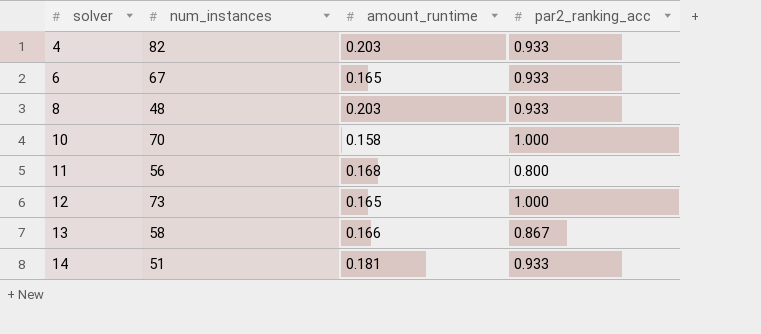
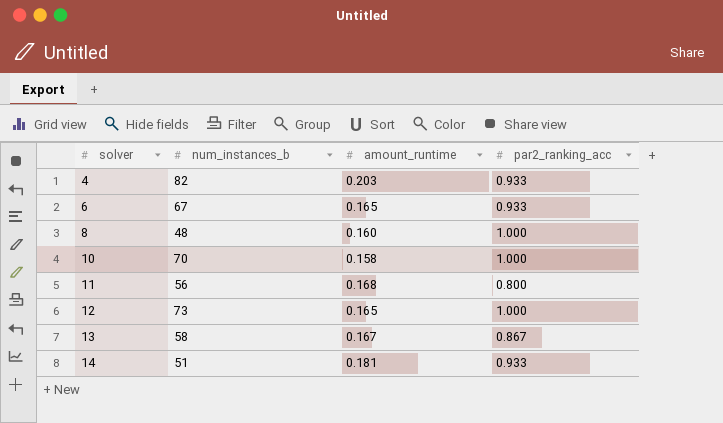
column name: num_instances -> num_instances_b
8 | amount_runtime: 0.203 -> 0.160
8 | par2_ranking_acc: 0.933 -> 1.000
13 | amount_runtime: 0.166 -> 0.167

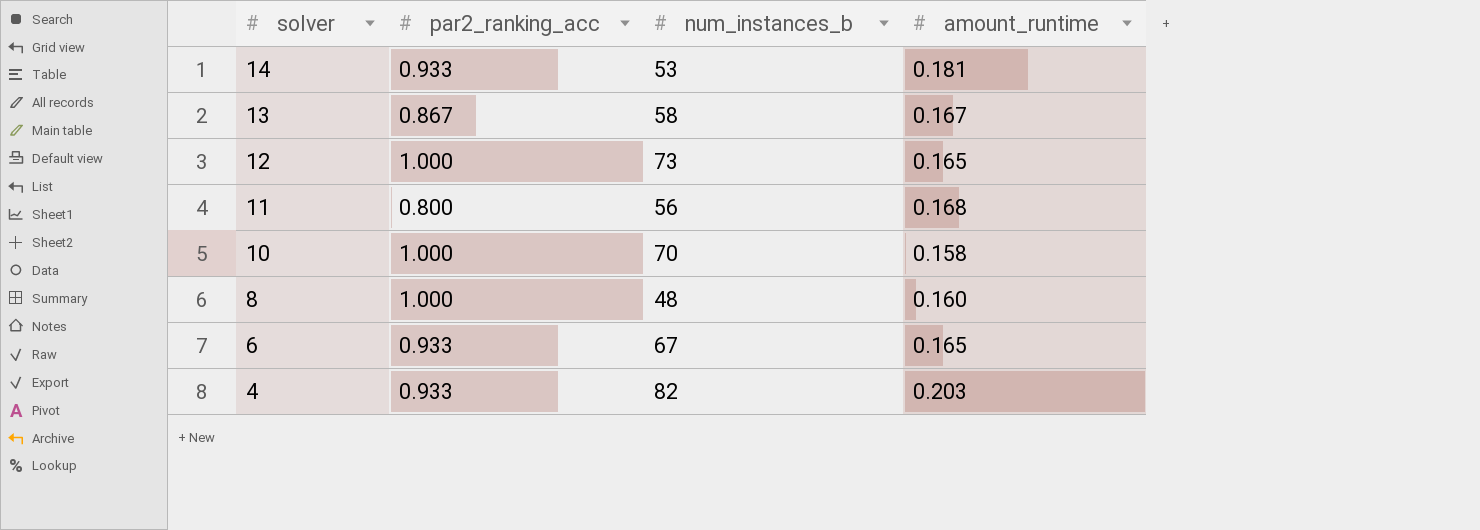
row order: solver ascending -> solver descending
column par2_ranking_acc | position: 4 -> 2
14 | num_instances_b: 51 -> 53

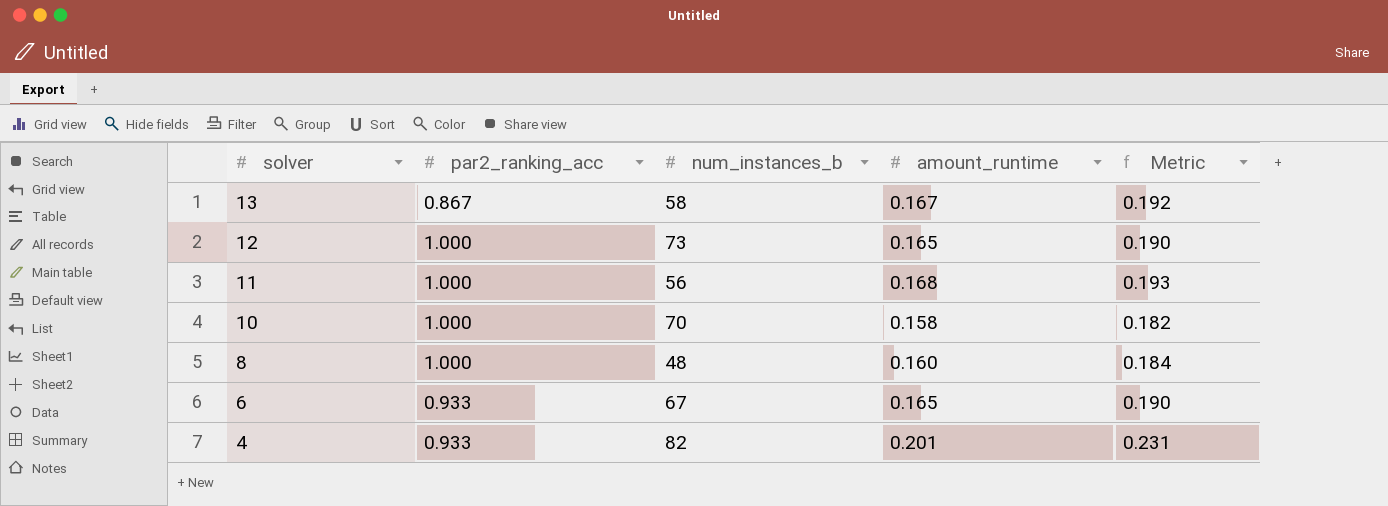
column Metric | formula: none -> [amount_runtime] * 1.15
row 14: 0.933 | 53 | 0.181 -> none
11 | par2_ranking_acc: 0.800 -> 1.000
4 | amount_runtime: 0.203 -> 0.201

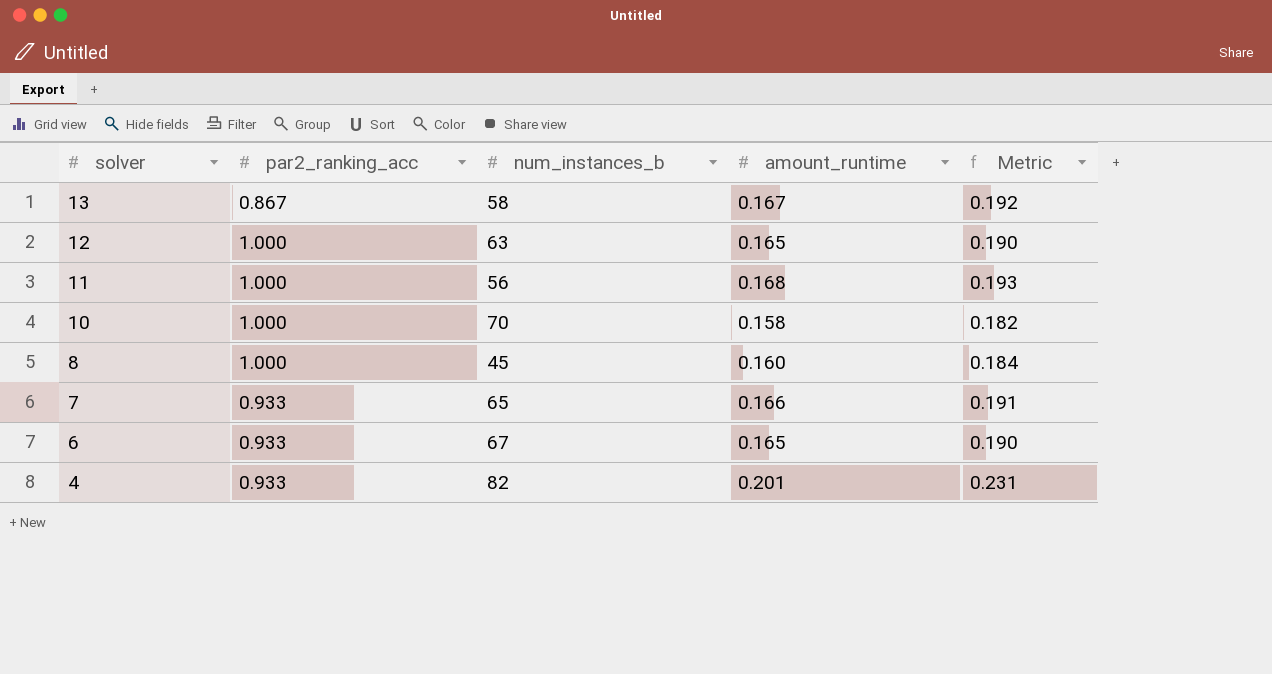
12 | num_instances_b: 73 -> 63
8 | num_instances_b: 48 -> 45
row 7: none -> 0.933 | 65 | 0.166 | 0.191

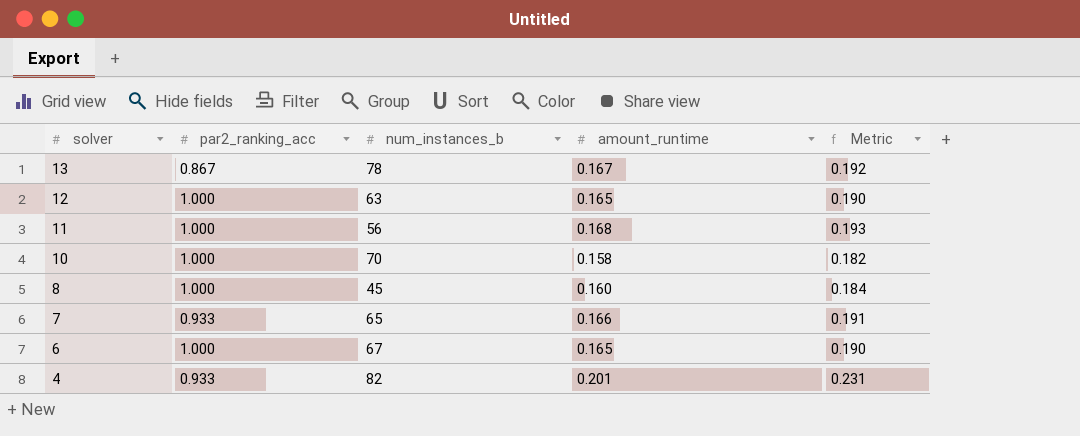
13 | num_instances_b: 58 -> 78
6 | par2_ranking_acc: 0.933 -> 1.000

